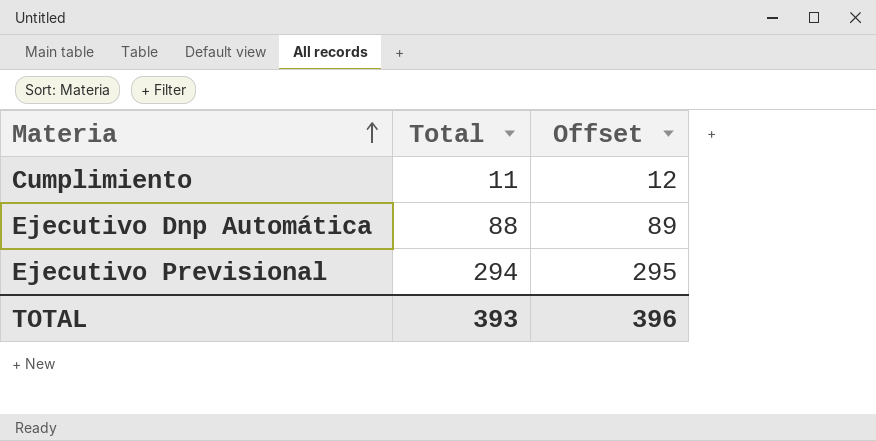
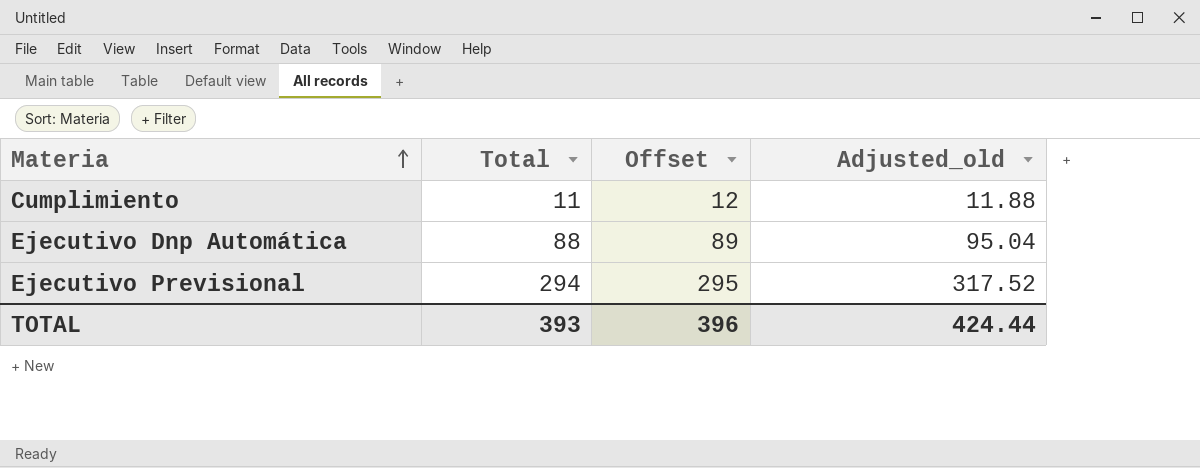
column Adjusted_old | formula: none -> [Total] * 1.08

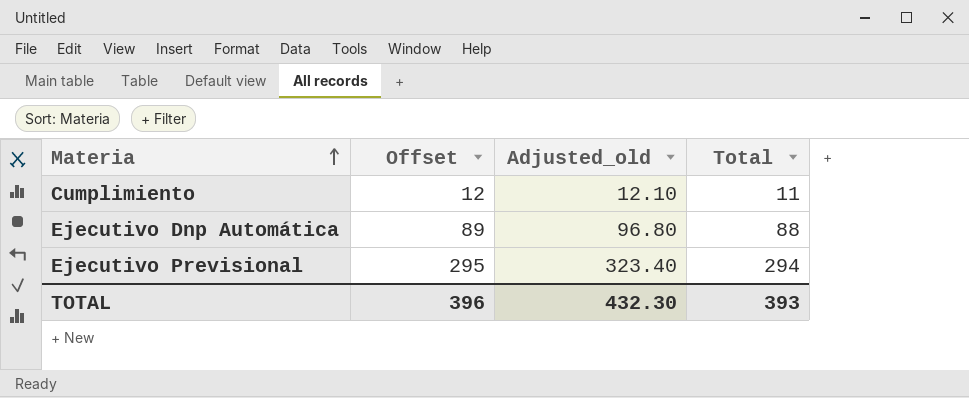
column Adjusted_old | formula: [Total] * 1.08 -> [Total] * 1.1
column Total | position: 2 -> 4
TOTAL | Adjusted_old: 424.44 -> 432.30

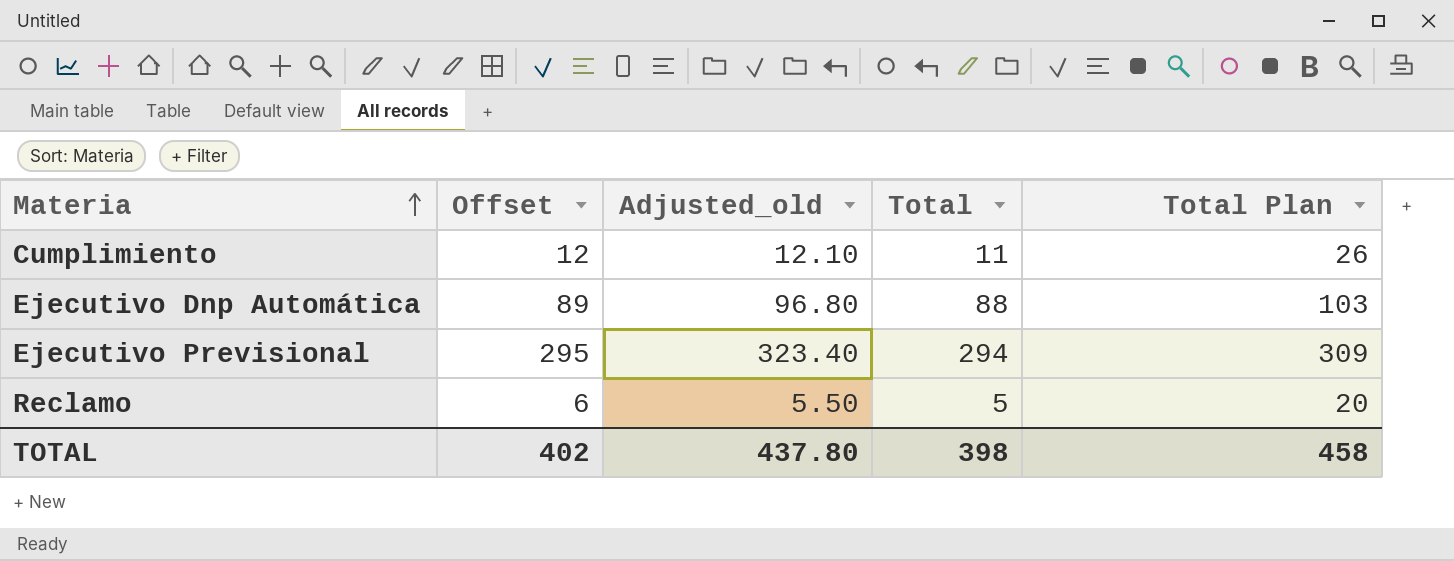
column Total Plan | formula: none -> [Total] + 15
row Reclamo: none -> 6 | 5.50 | 5 | 20
TOTAL | Offset: 396 -> 402
TOTAL | Adjusted_old: 432.30 -> 437.80
TOTAL | Total: 393 -> 398

